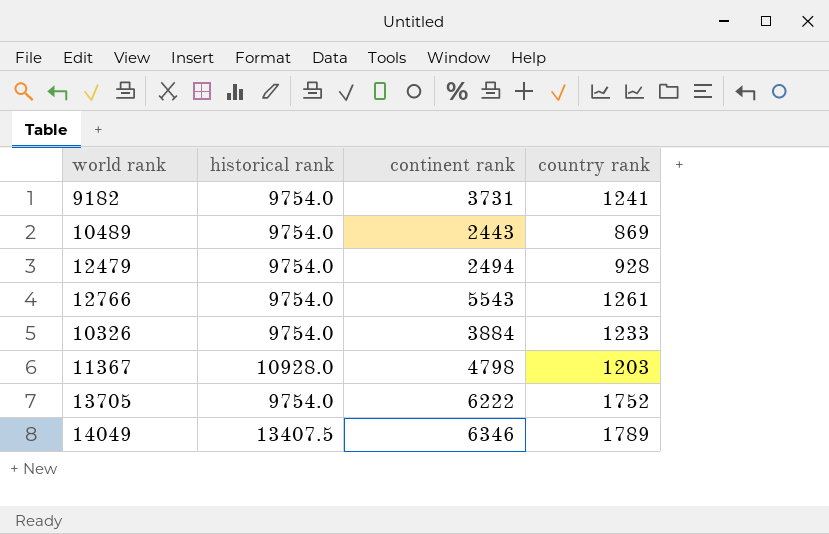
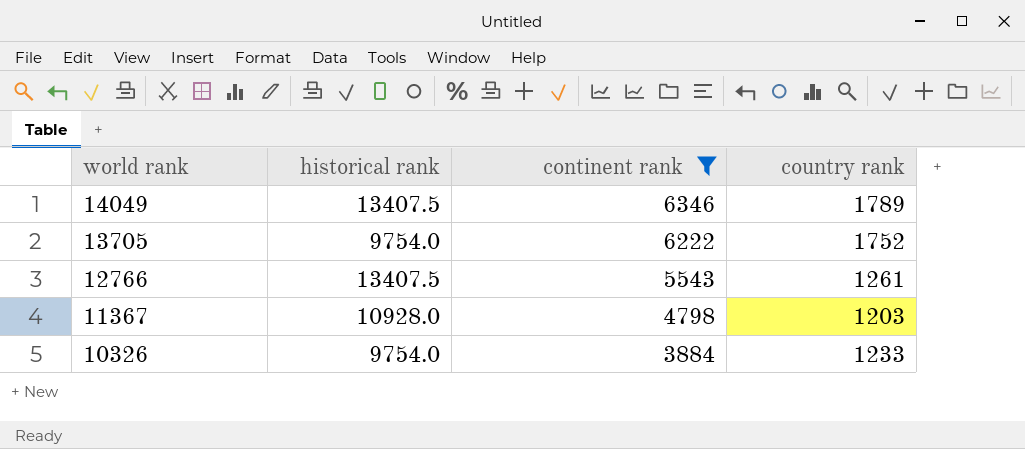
filter: none -> continent rank >= 3884
row order: none -> world rank descending
12766 | historical rank: 9754.0 -> 13407.5

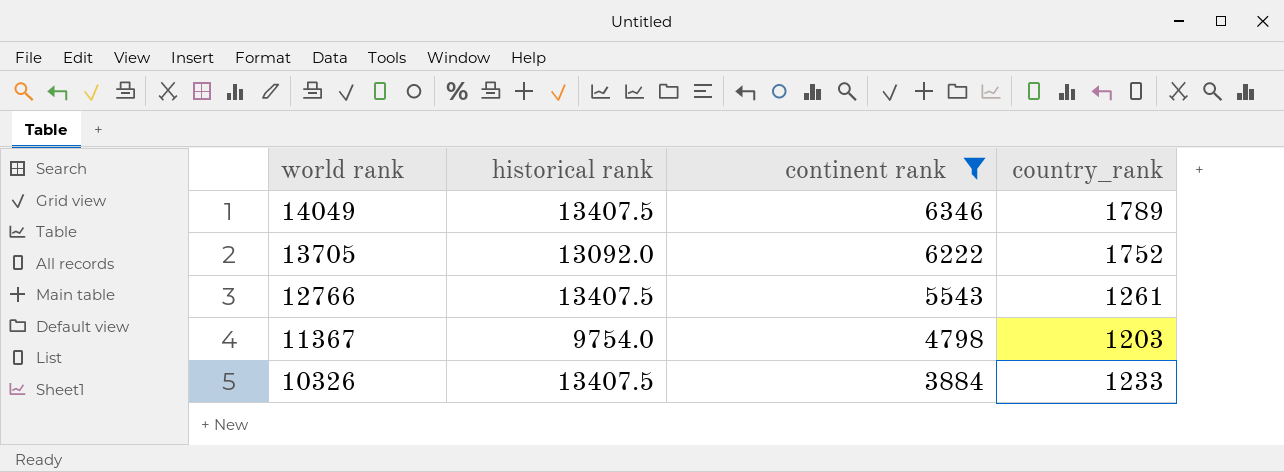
column name: country rank -> country_rank
13705 | historical rank: 9754.0 -> 13092.0
11367 | historical rank: 10928.0 -> 9754.0
10326 | historical rank: 9754.0 -> 13407.5

